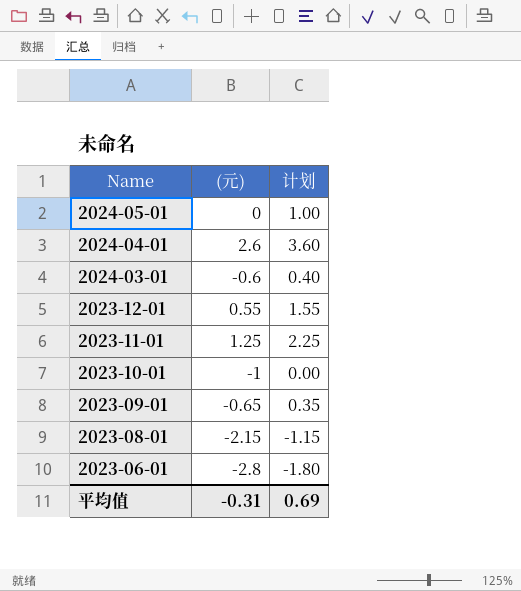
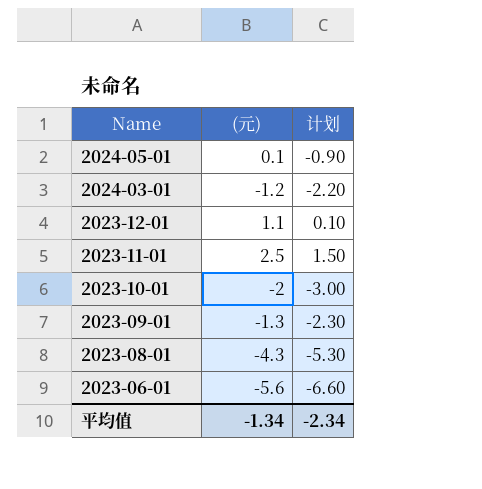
column 计划 | formula: [(元)] + 1 -> [(元)] - 1
row 2024-04-01: 2.6 | 3.60 -> none
2024-05-01 | (元): 0 -> 0.1
2024-03-01 | (元): -0.6 -> -1.2
2023-12-01 | (元): 0.55 -> 1.1
2023-11-01 | (元): 1.25 -> 2.5
2023-10-01 | (元): -1 -> -2
2023-09-01 | (元): -0.65 -> -1.3
2023-08-01 | (元): -2.15 -> -4.3
2023-06-01 | (元): -2.8 -> -5.6
平均值 | (元): -0.31 -> -1.34
平均值 | 计划: 0.69 -> -2.34

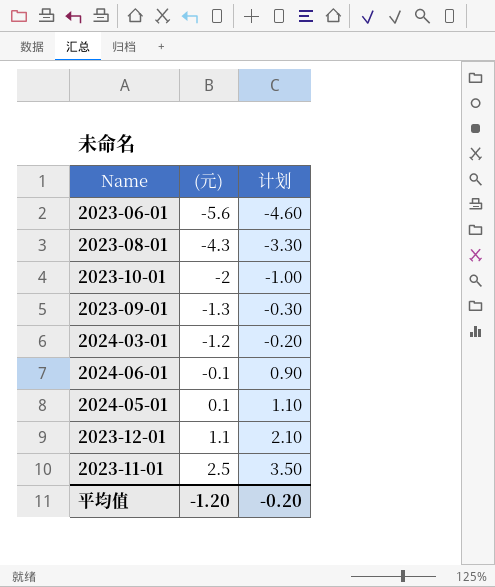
row order: Name descending -> (元) ascending
column 计划 | formula: [(元)] - 1 -> [(元)] + 1
row 2024-06-01: none -> -0.1 | 0.90
平均值 | (元): -1.34 -> -1.20
平均值 | 计划: -2.34 -> -0.20

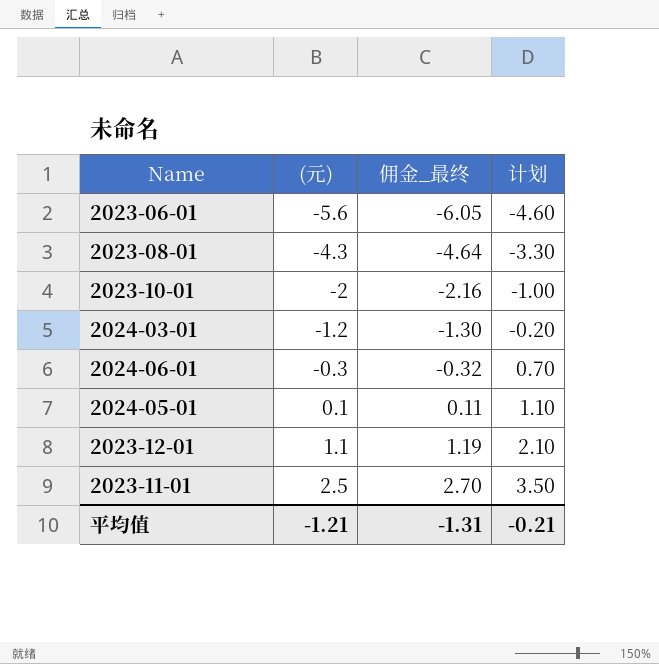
column 佣金_最终 | formula: none -> [(元)] * 1.08
row 2023-09-01: -1.3 | -0.30 -> none
2024-06-01 | (元): -0.1 -> -0.3
2024-06-01 | 计划: 0.90 -> 0.70
平均值 | (元): -1.20 -> -1.21
平均值 | 计划: -0.20 -> -0.21

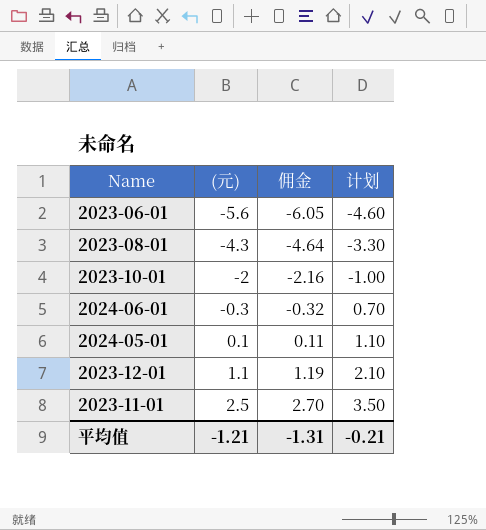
column name: 佣金_最终 -> 佣金
row 2024-03-01: -1.2 | -1.30 | -0.20 -> none

